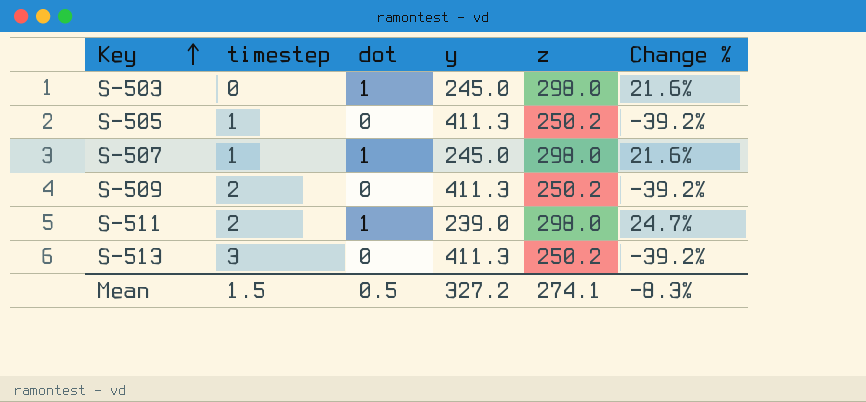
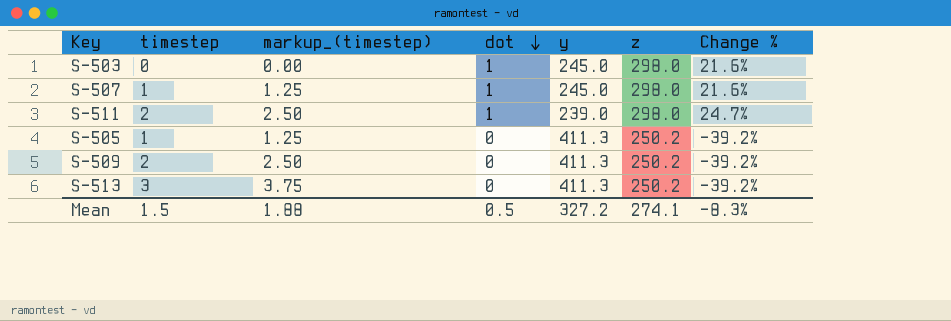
row order: Key ascending -> dot descending
column markup_(timestep) | formula: none -> [timestep] * 1.25

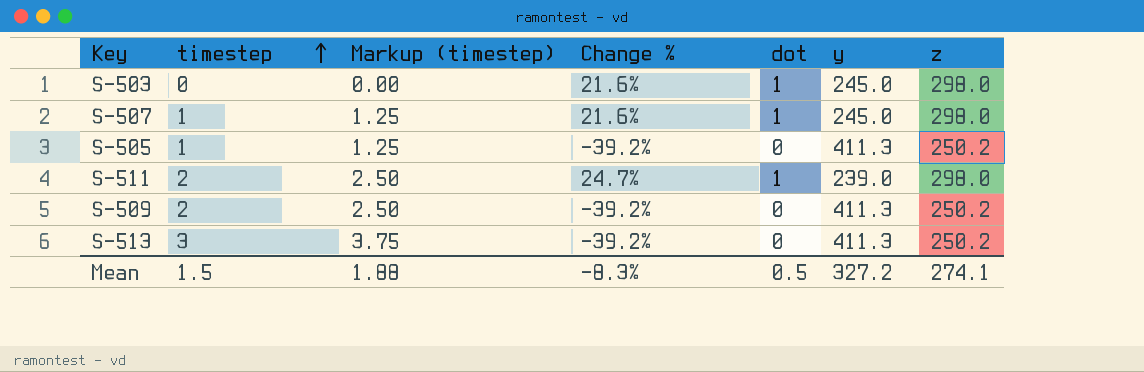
row order: dot descending -> timestep ascending
column name: markup_(timestep) -> Markup (timestep)
column Change % | position: 7 -> 4

